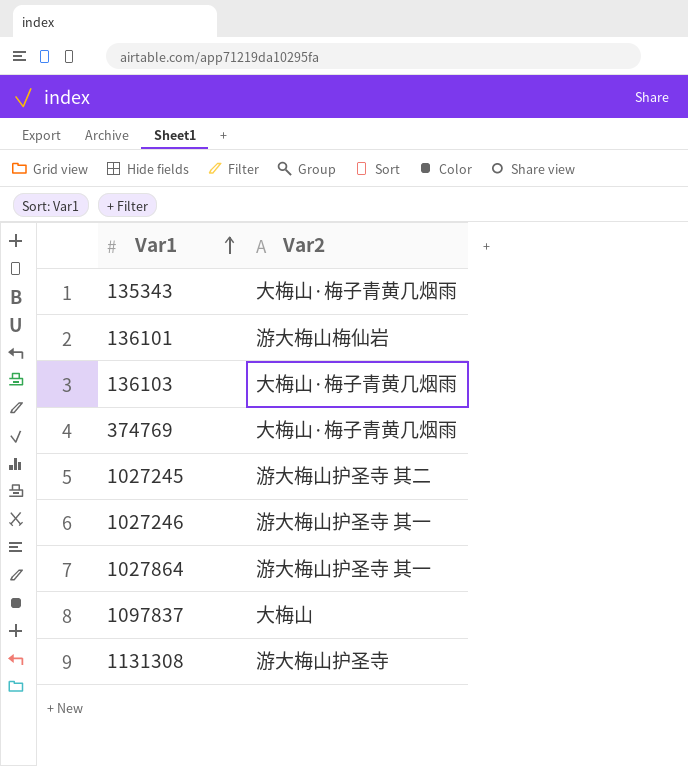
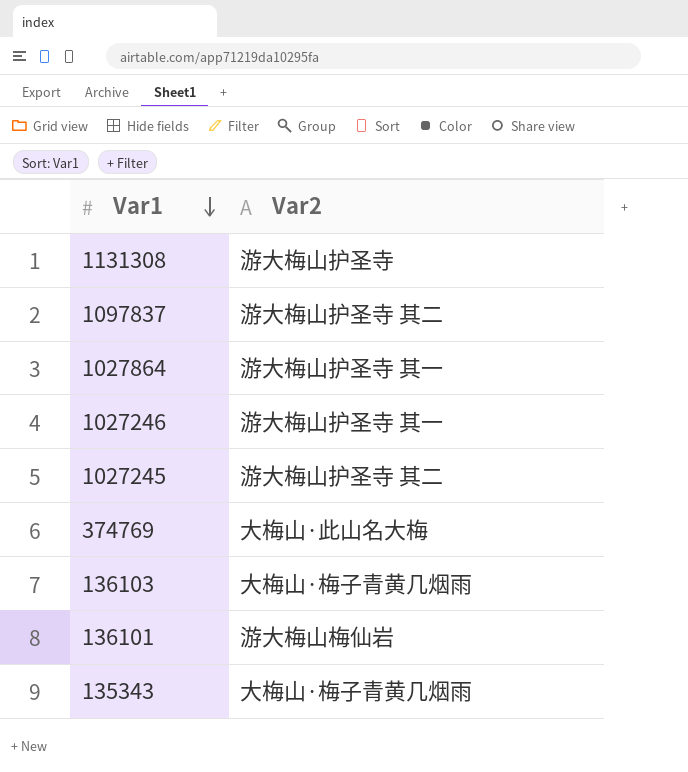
row order: Var1 ascending -> Var1 descending
1097837 | Var2: 大梅山 -> 游大梅山护圣寺 其二
374769 | Var2: 大梅山·梅子青黄几烟雨 -> 大梅山·此山名大梅

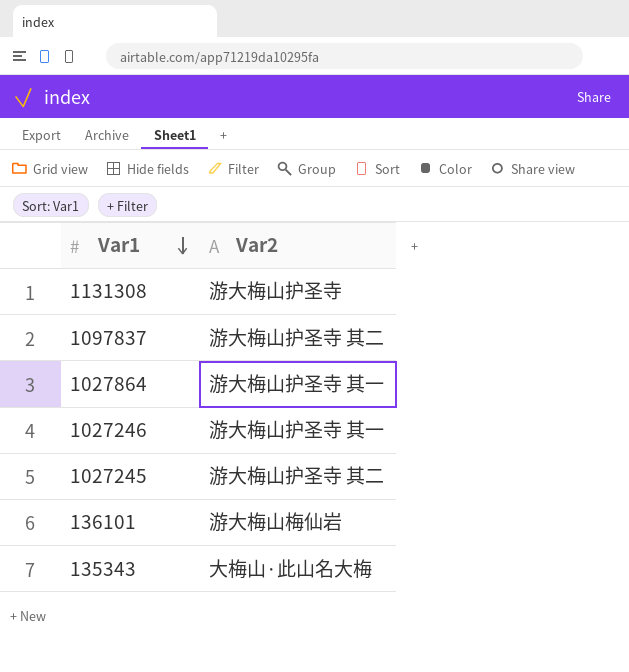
row 374769: 大梅山·此山名大梅 -> none
row 136103: 大梅山·梅子青黄几烟雨 -> none
135343 | Var2: 大梅山·梅子青黄几烟雨 -> 大梅山·此山名大梅

